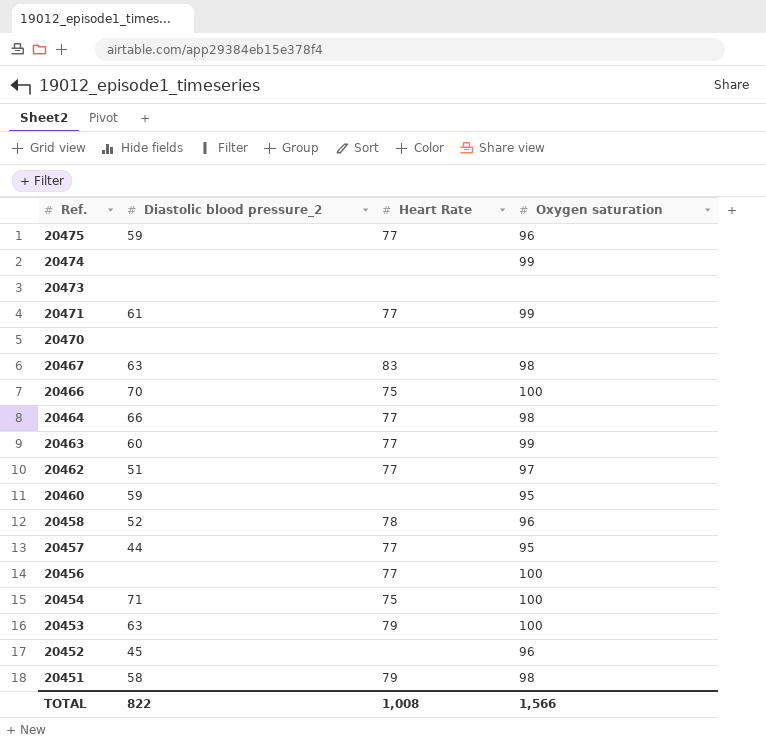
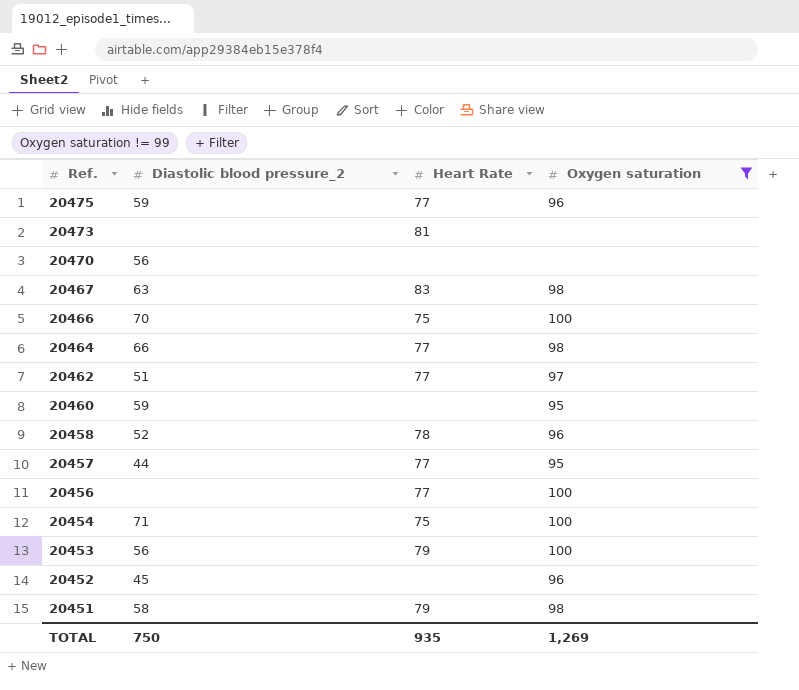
filter: none -> Oxygen saturation != 99
20473 | Heart Rate: none -> 81
20470 | Diastolic blood pressure_2: none -> 56
20453 | Diastolic blood pressure_2: 63 -> 56
TOTAL | Diastolic blood pressure_2: 822 -> 750
TOTAL | Heart Rate: 1,008 -> 935
TOTAL | Oxygen saturation: 1,566 -> 1,269

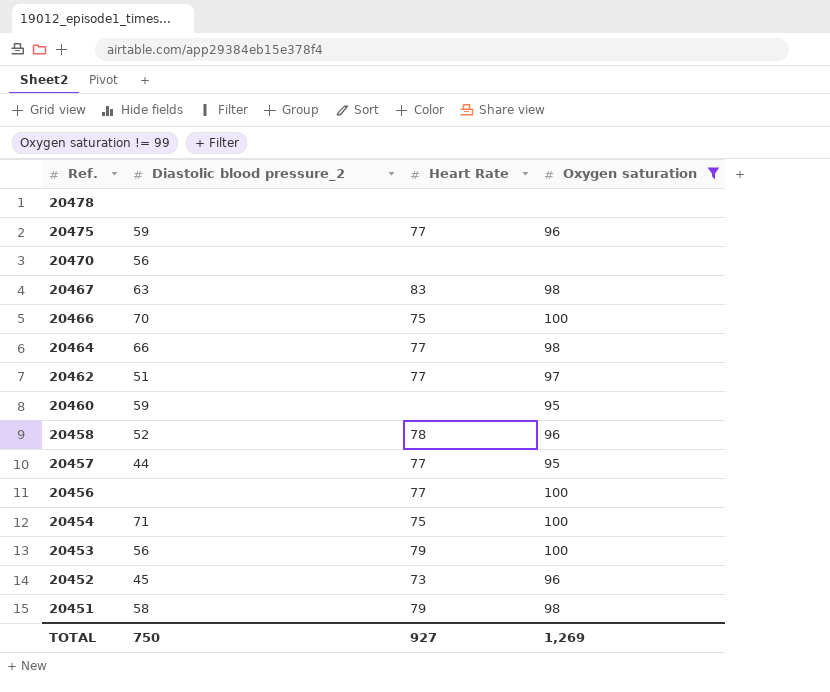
row 20473: none | 81 | none -> none
row 20478: none -> none | none | none
20452 | Heart Rate: none -> 73
TOTAL | Heart Rate: 935 -> 927

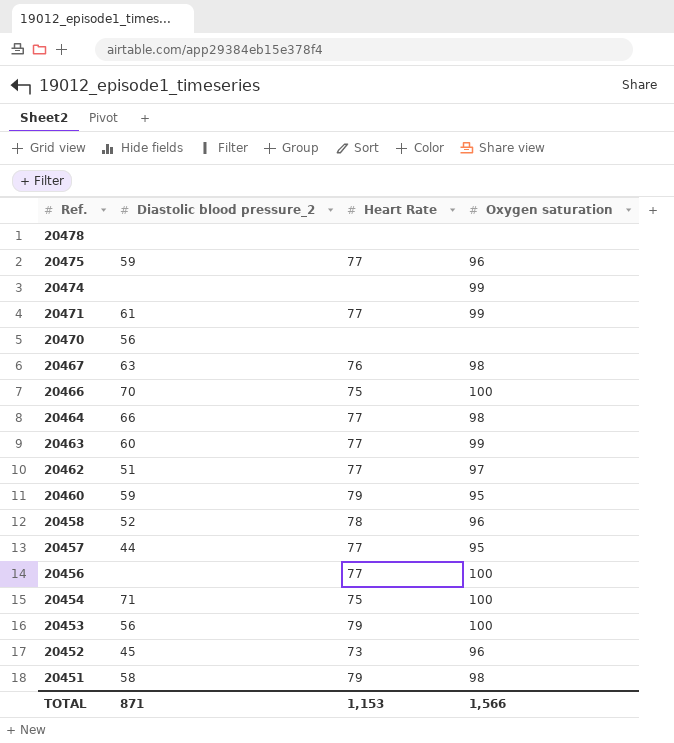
filter: Oxygen saturation != 99 -> none
20467 | Heart Rate: 83 -> 76
20460 | Heart Rate: none -> 79
TOTAL | Diastolic blood pressure_2: 750 -> 871
TOTAL | Heart Rate: 927 -> 1,153
TOTAL | Oxygen saturation: 1,269 -> 1,566

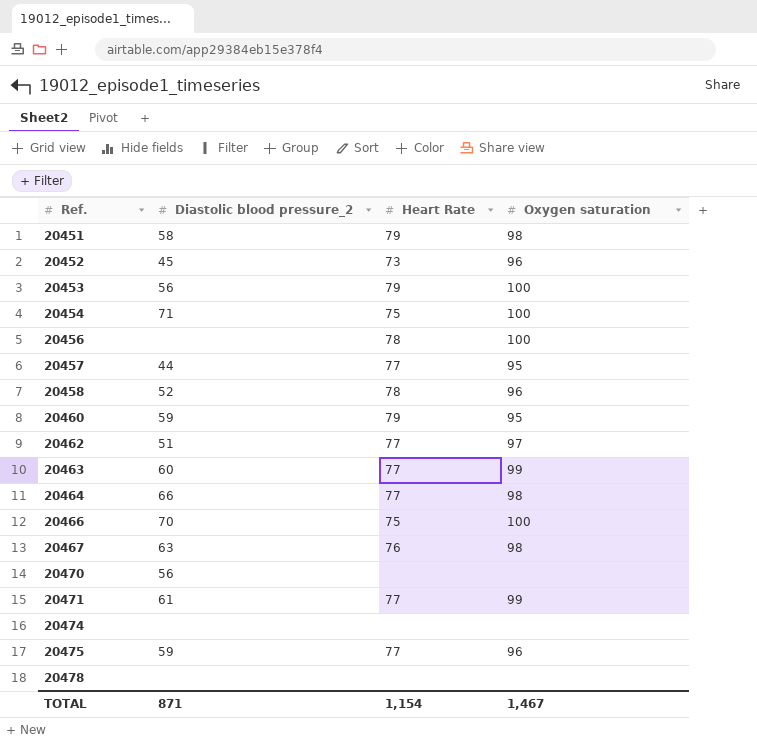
row order: Ref. descending -> Ref. ascending
20456 | Heart Rate: 77 -> 78
20474 | Oxygen saturation: 99 -> none
TOTAL | Heart Rate: 1,153 -> 1,154
TOTAL | Oxygen saturation: 1,566 -> 1,467

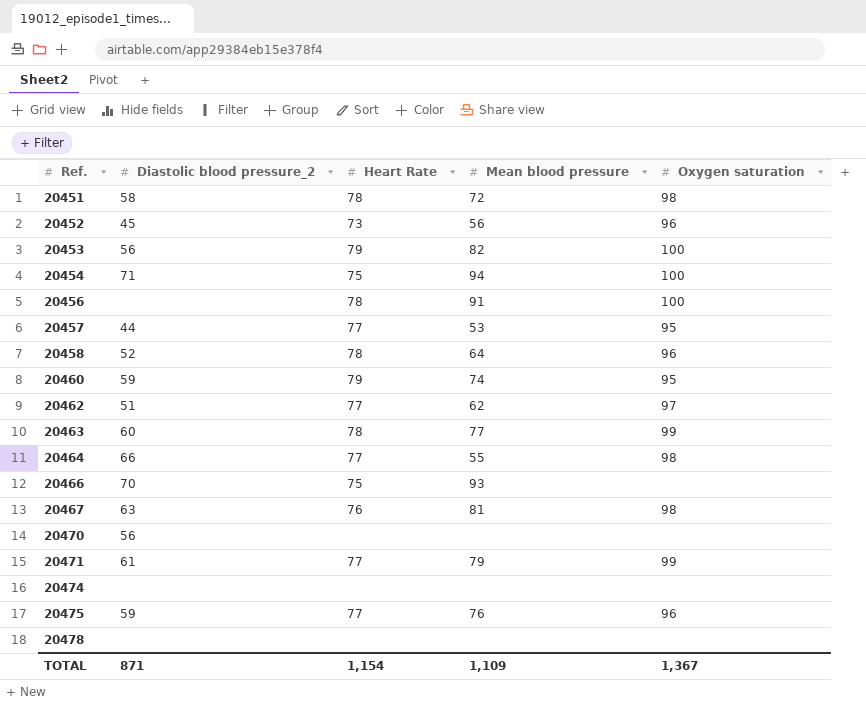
column Mean blood pressure | position: none -> 4
20451 | Heart Rate: 79 -> 78
20463 | Heart Rate: 77 -> 78
20466 | Oxygen saturation: 100 -> none
TOTAL | Oxygen saturation: 1,467 -> 1,367

